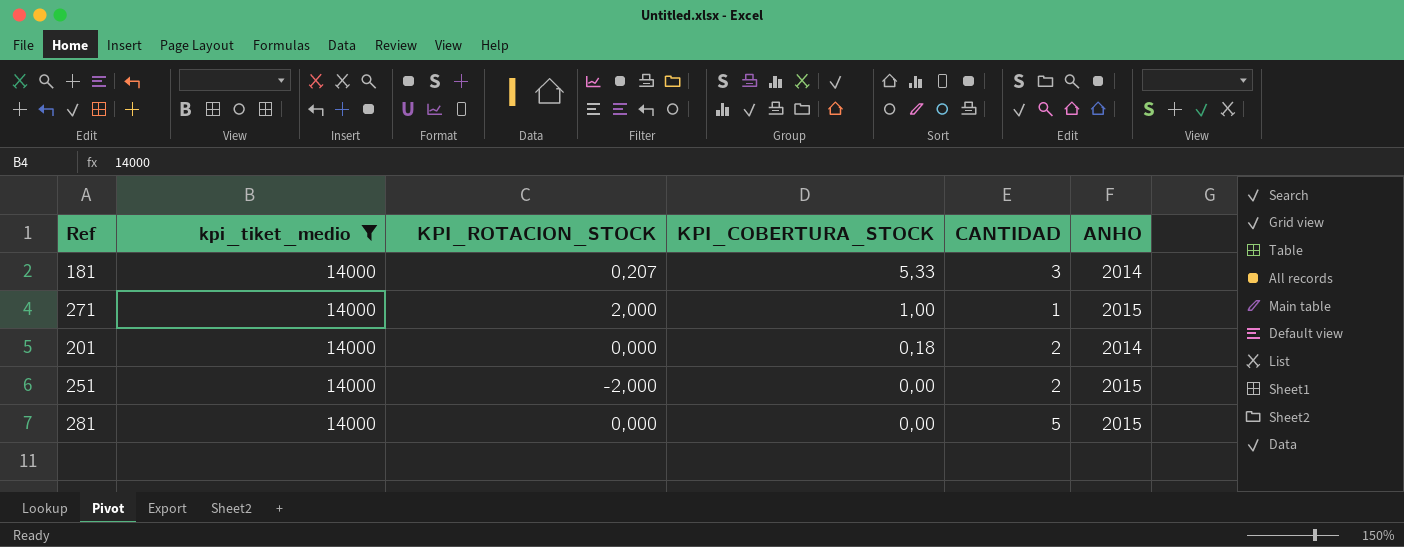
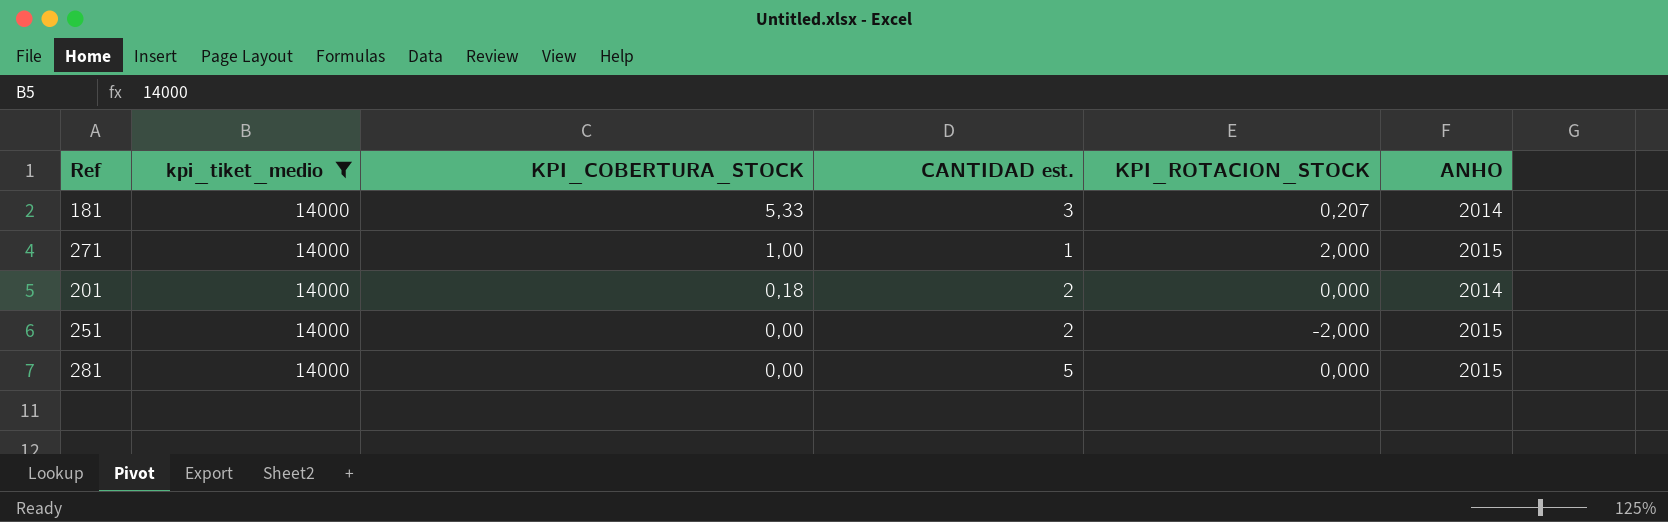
column name: CANTIDAD -> CANTIDAD est.
column KPI_ROTACION_STOCK | position: 3 -> 5

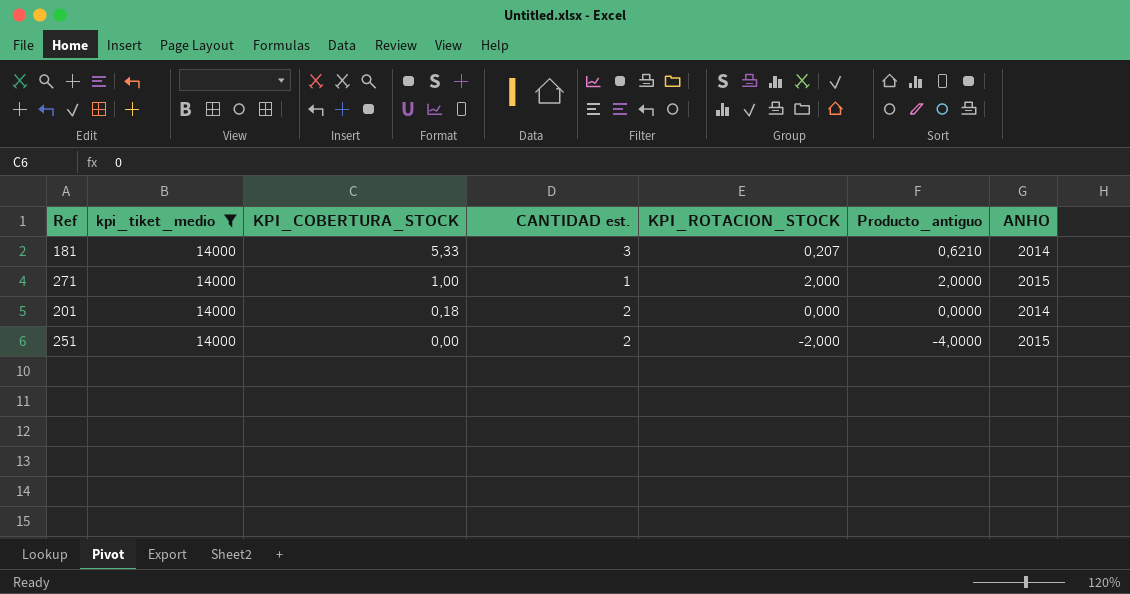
column Producto_antiguo | formula: none -> [CANTIDAD est.] * [KPI_ROTACION_STOCK]
row 281: 14000 | 0,00 | 5 | 0,000 | 2015 -> none

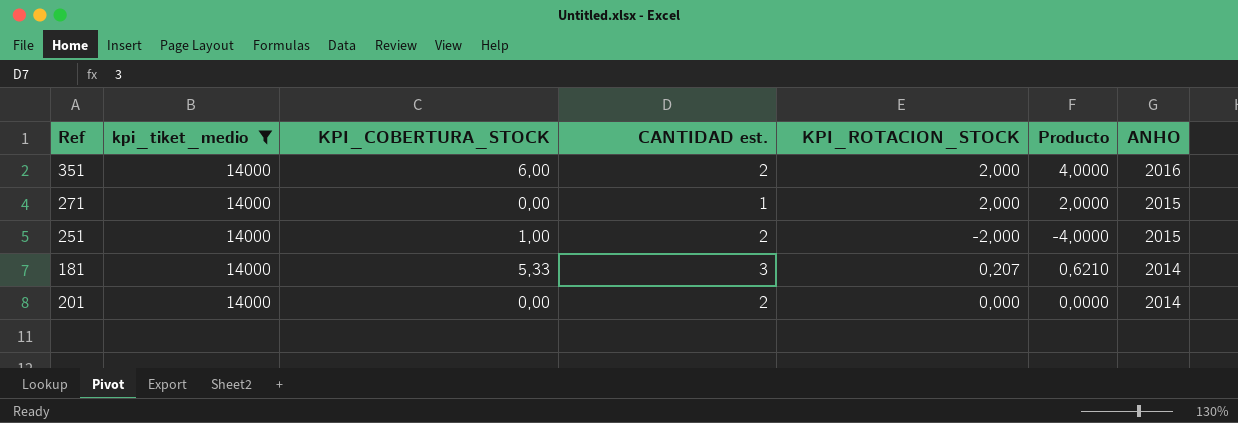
row order: KPI_COBERTURA_STOCK descending -> ANHO descending
column name: Producto_antiguo -> Producto
row 351: none -> 14000 | 6,00 | 2 | 2,000 | 4,0000 | 2016
271 | KPI_COBERTURA_STOCK: 1,00 -> 0,00
251 | KPI_COBERTURA_STOCK: 0,00 -> 1,00
201 | KPI_COBERTURA_STOCK: 0,18 -> 0,00

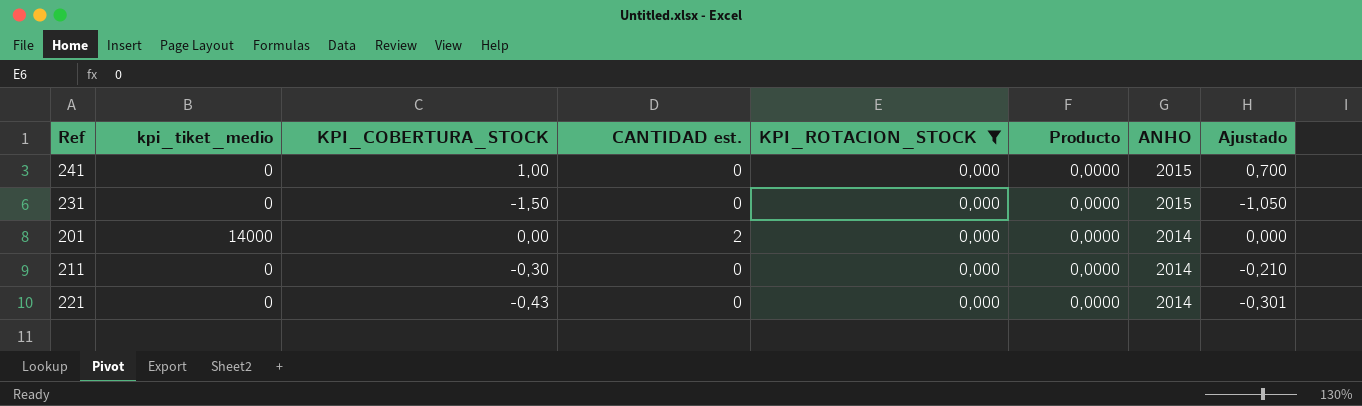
filter: kpi_tiket_medio = 14000 -> KPI_ROTACION_STOCK = 0,000
column Ajustado | formula: none -> [KPI_COBERTURA_STOCK] * 0,7

